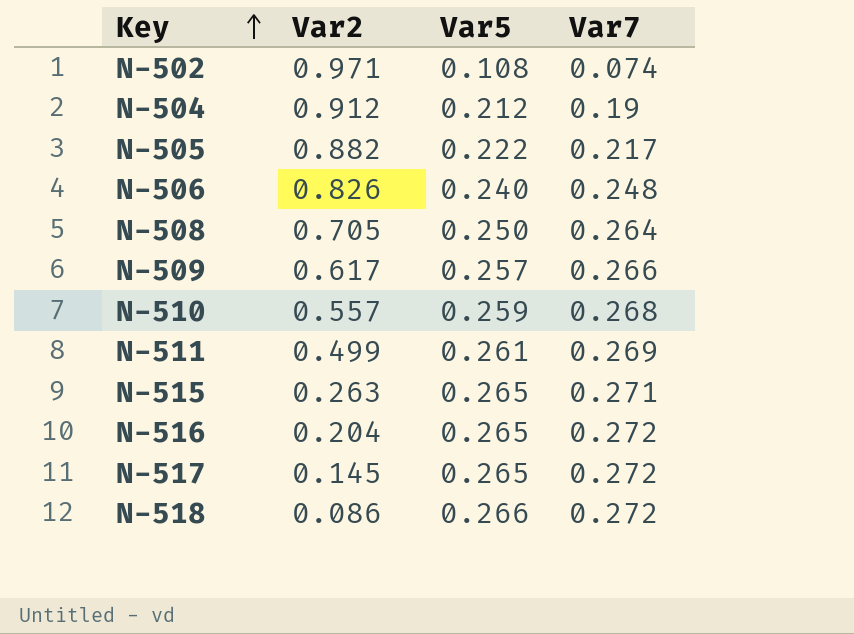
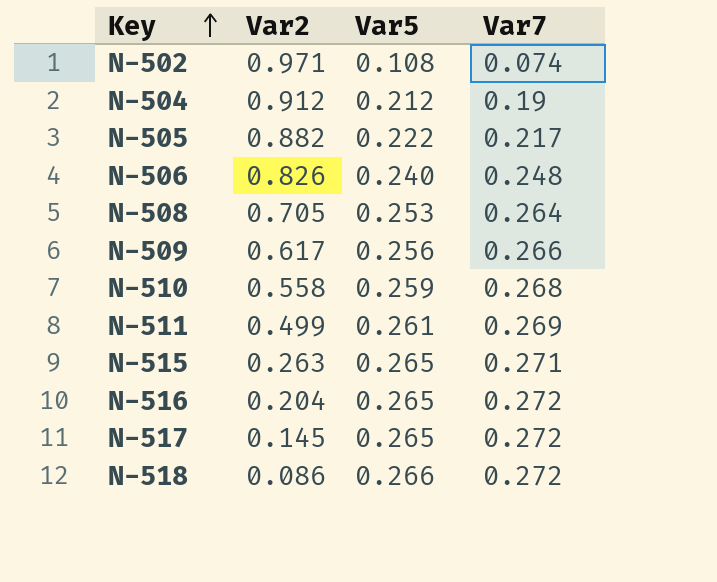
N-508 | Var5: 0.250 -> 0.253
N-509 | Var5: 0.257 -> 0.256
N-510 | Var2: 0.557 -> 0.558

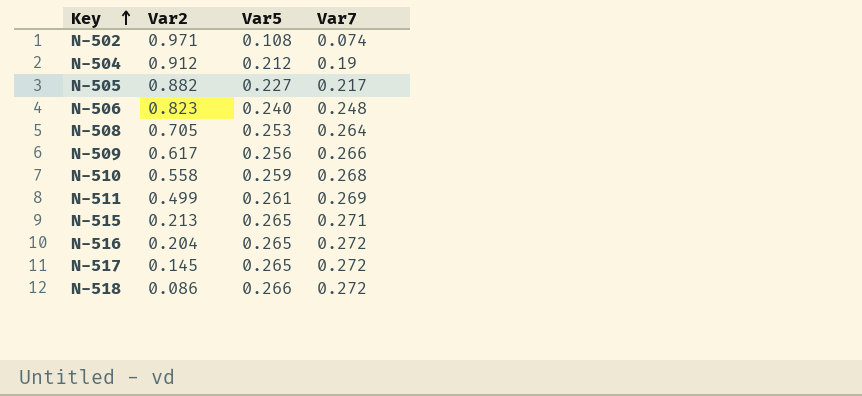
N-505 | Var5: 0.222 -> 0.227
N-506 | Var2: 0.826 -> 0.823
N-515 | Var2: 0.263 -> 0.213

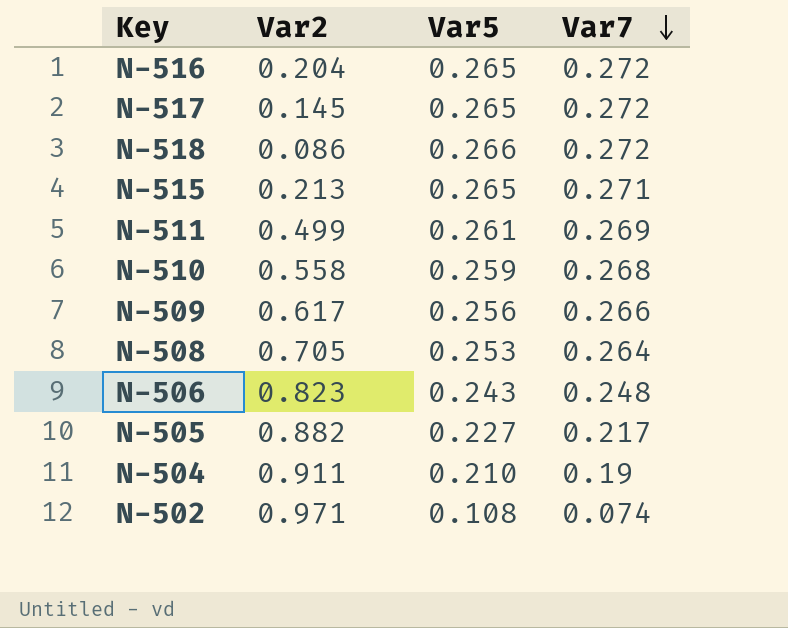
row order: Key ascending -> Var7 descending
N-506 | Var5: 0.240 -> 0.243
N-504 | Var2: 0.912 -> 0.911
N-504 | Var5: 0.212 -> 0.210

